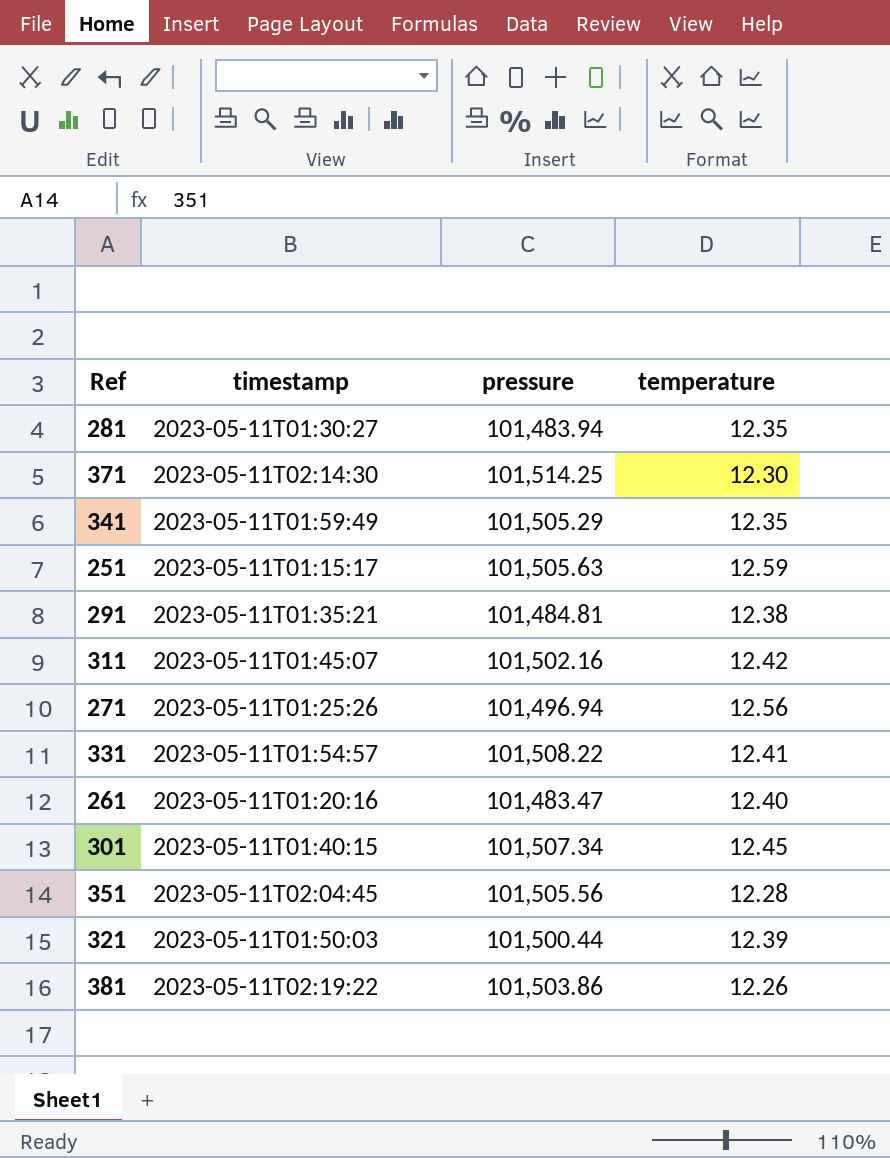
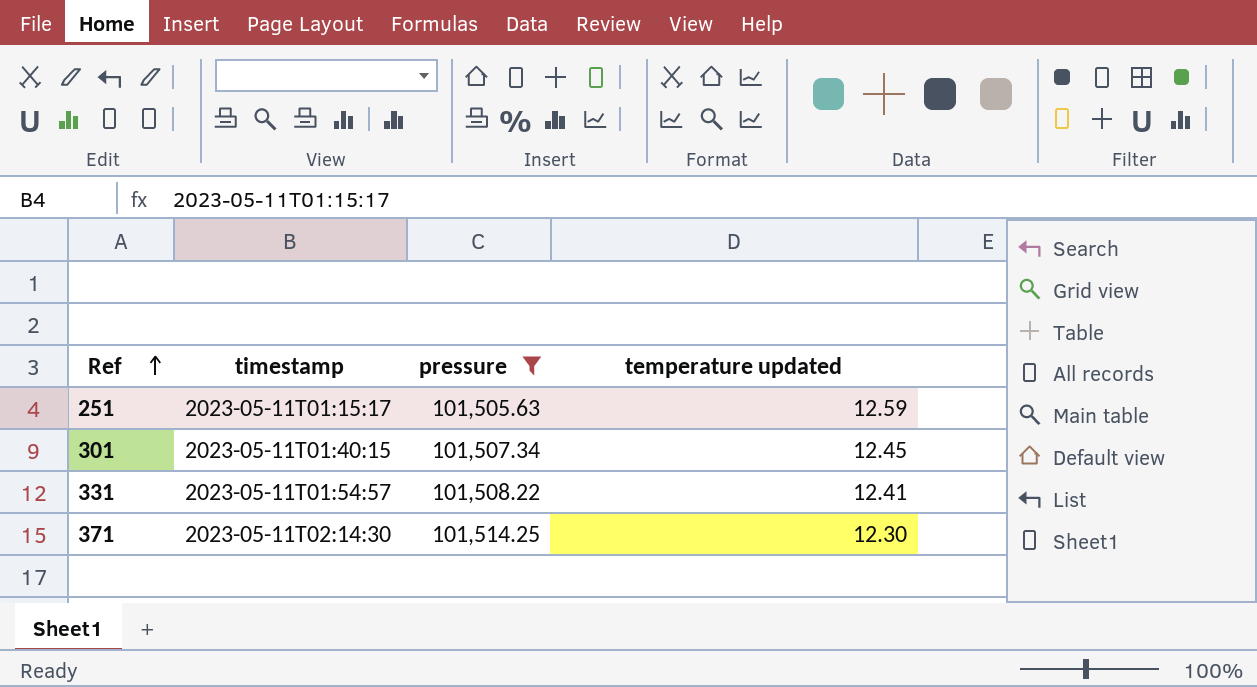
filter: none -> pressure >= 101,505.63
row order: none -> Ref ascending
column name: temperature -> temperature updated

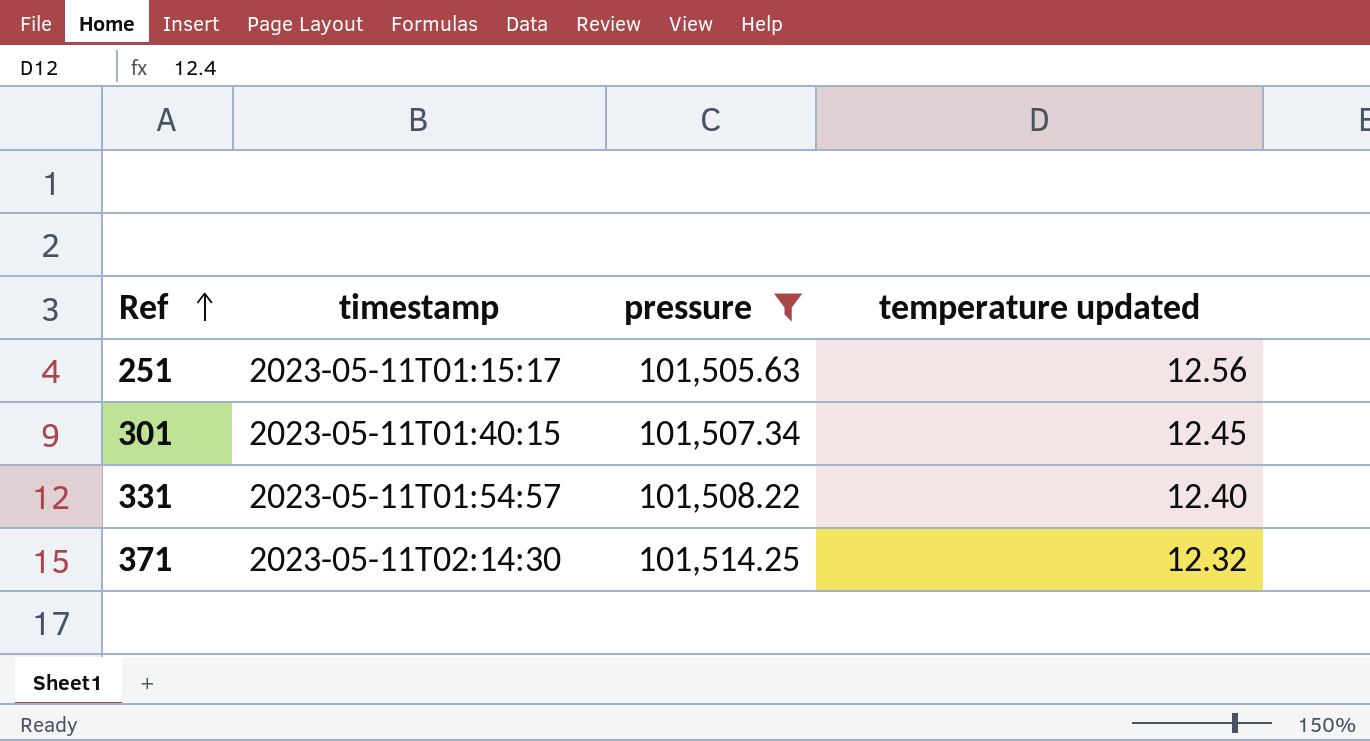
251 | temperature updated: 12.59 -> 12.56
331 | temperature updated: 12.41 -> 12.40
371 | temperature updated: 12.30 -> 12.32

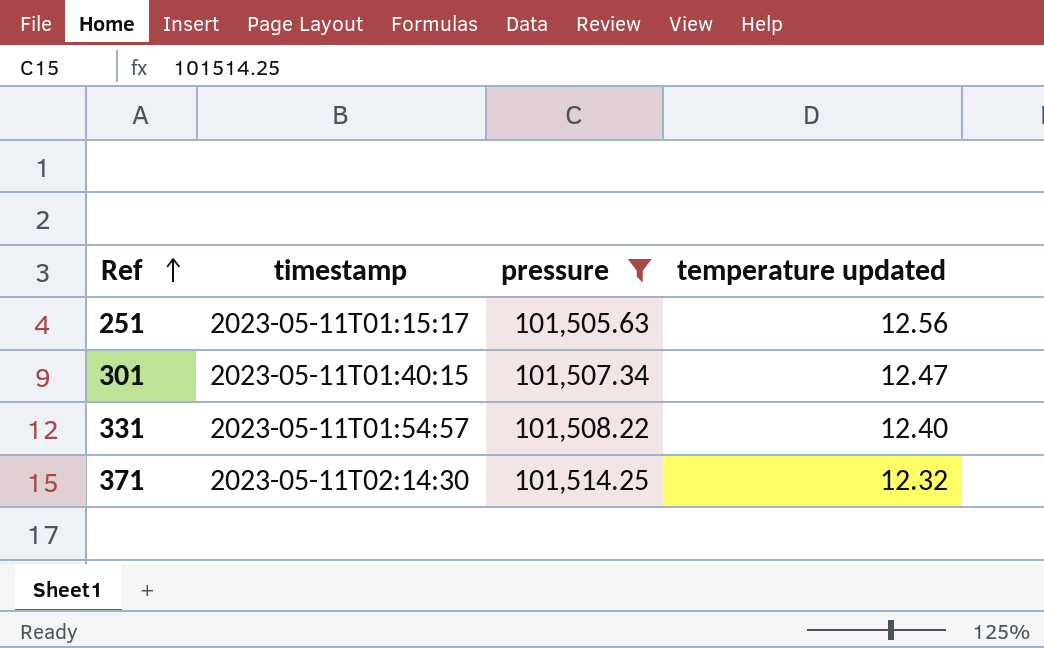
301 | temperature updated: 12.45 -> 12.47

